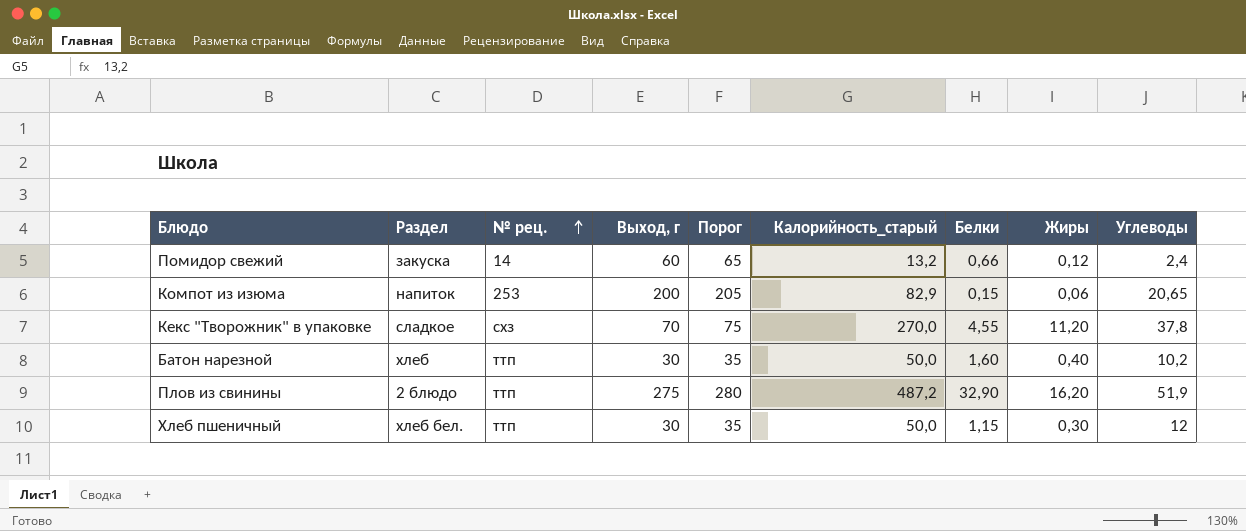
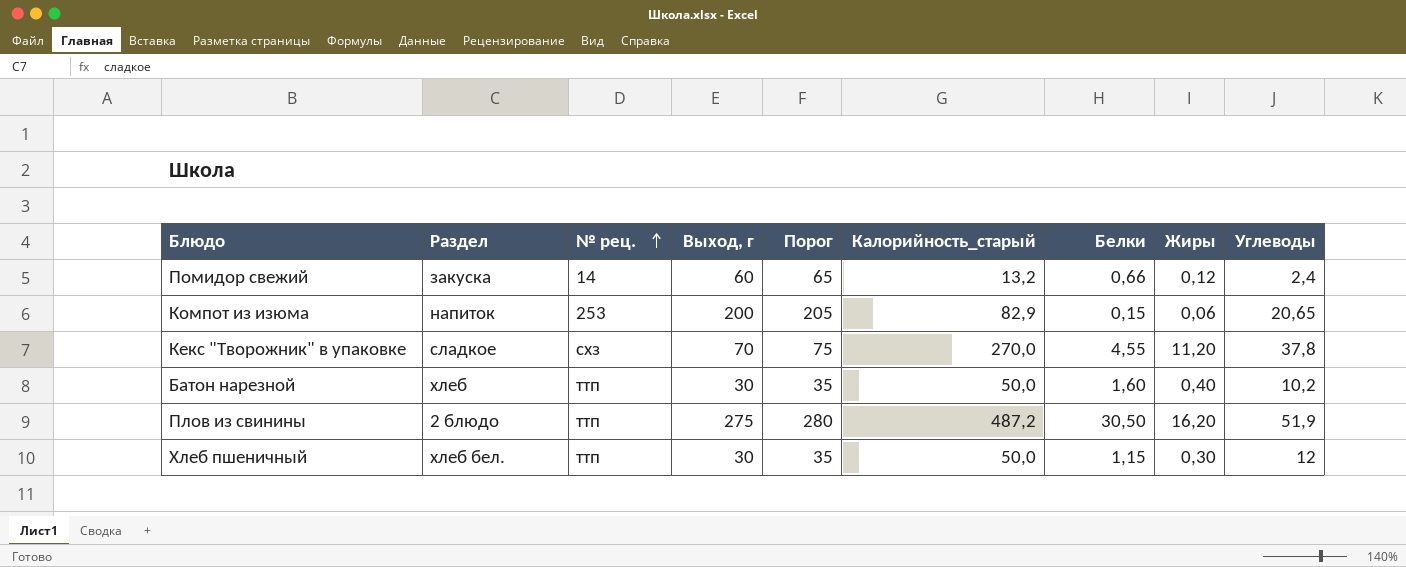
Плов из свинины | Белки: 32,90 -> 30,50

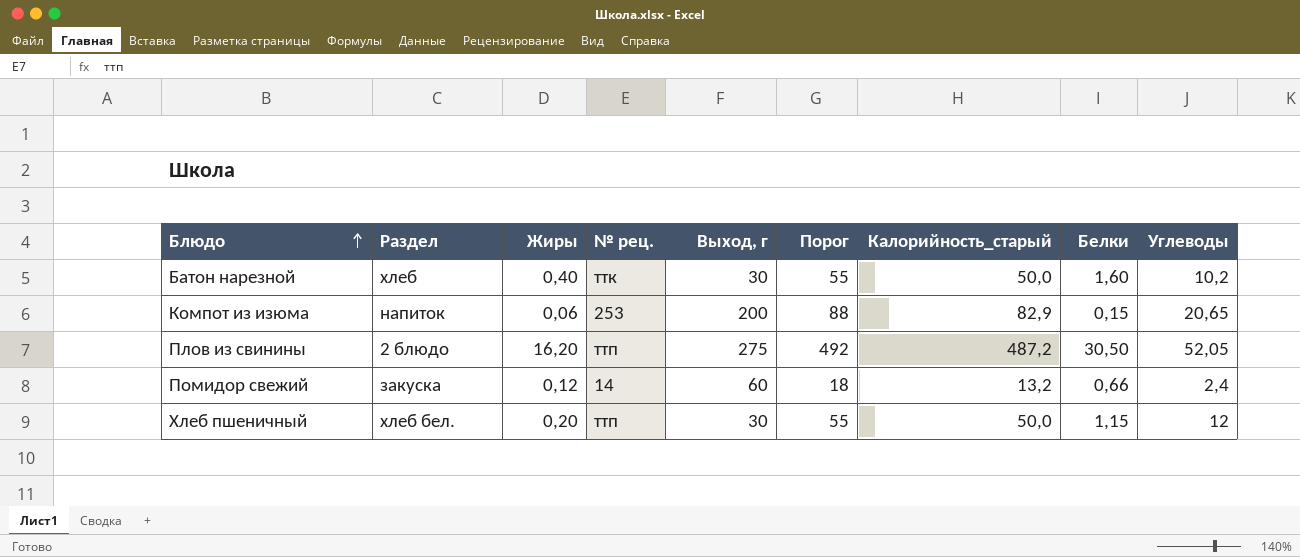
row order: № рец. ascending -> Блюдо ascending
column Жиры | position: 8 -> 3
column Порог | formula: [Выход, г] + 5 -> [Калорийность_старый] + 5
row Кекс "Творожник" в упаковке: сладкое | схз | 70 | 75 | 270,0 | 4,55 | 11,20 | 37,8 -> none
Батон нарезной | № рец.: ттп -> ттк
Плов из свинины | Углеводы: 51,9 -> 52,05
Хлеб пшеничный | Жиры: 0,30 -> 0,20

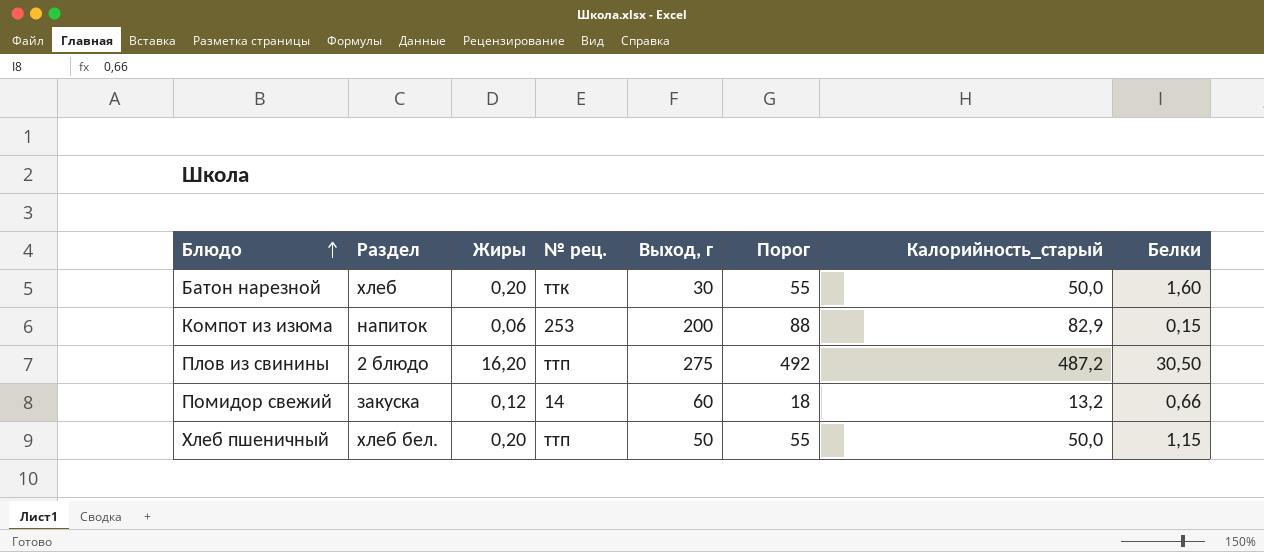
column Углеводы | position: 9 -> none
Батон нарезной | Жиры: 0,40 -> 0,20
Хлеб пшеничный | Выход, г: 30 -> 50

